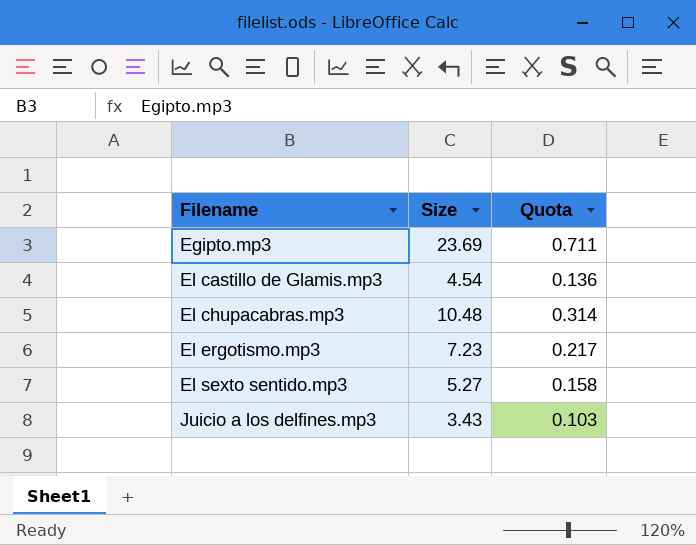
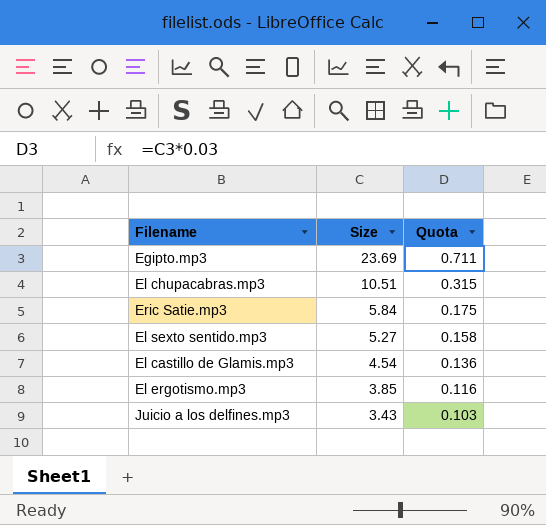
row order: Filename ascending -> Size descending
El chupacabras.mp3 | Size: 10.48 -> 10.51
El chupacabras.mp3 | Quota: 0.314 -> 0.315
row Eric Satie.mp3: none -> 5.84 | 0.175
El ergotismo.mp3 | Size: 7.23 -> 3.85
El ergotismo.mp3 | Quota: 0.217 -> 0.116

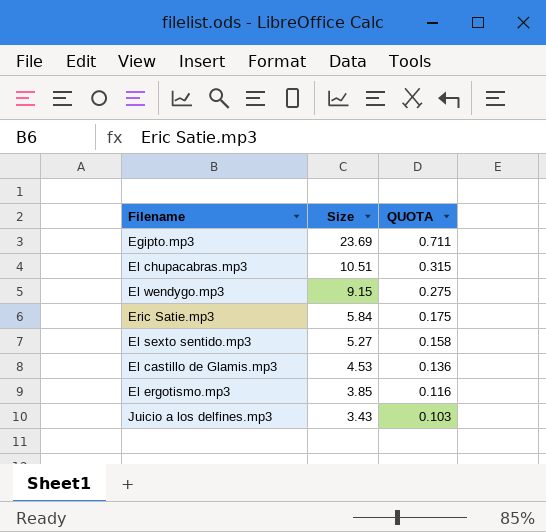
column name: Quota -> QUOTA
row El wendygo.mp3: none -> 9.15 | 0.275
El castillo de Glamis.mp3 | Size: 4.54 -> 4.53

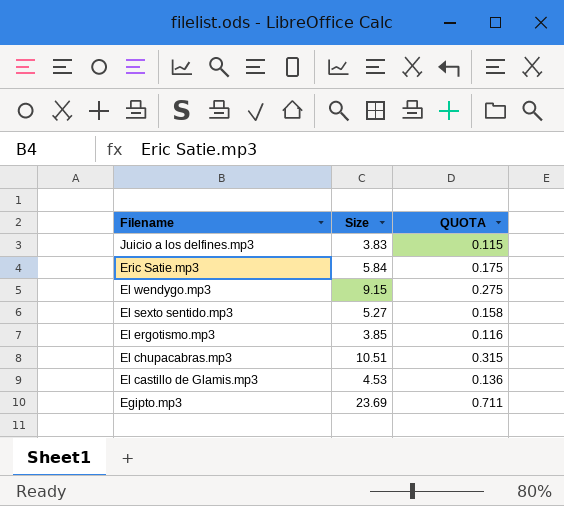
row order: Size descending -> Filename descending
Juicio a los delfines.mp3 | Size: 3.43 -> 3.83
Juicio a los delfines.mp3 | QUOTA: 0.103 -> 0.115

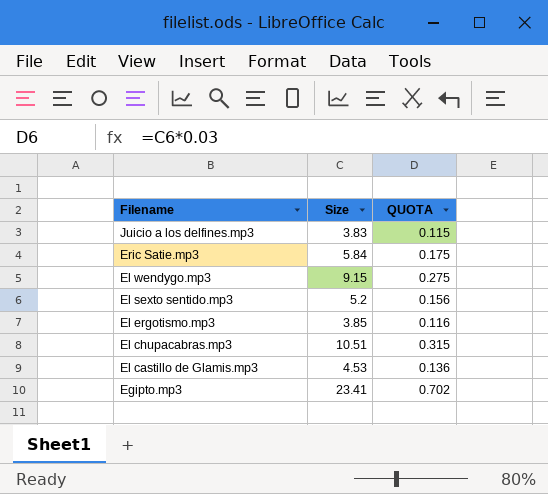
El sexto sentido.mp3 | Size: 5.27 -> 5.2
El sexto sentido.mp3 | QUOTA: 0.158 -> 0.156
Egipto.mp3 | Size: 23.69 -> 23.41
Egipto.mp3 | QUOTA: 0.711 -> 0.702

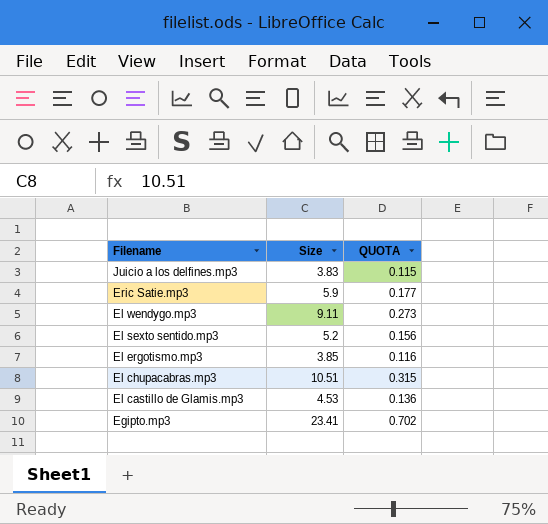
Eric Satie.mp3 | Size: 5.84 -> 5.9
Eric Satie.mp3 | QUOTA: 0.175 -> 0.177
El wendygo.mp3 | Size: 9.15 -> 9.11
El wendygo.mp3 | QUOTA: 0.275 -> 0.273

